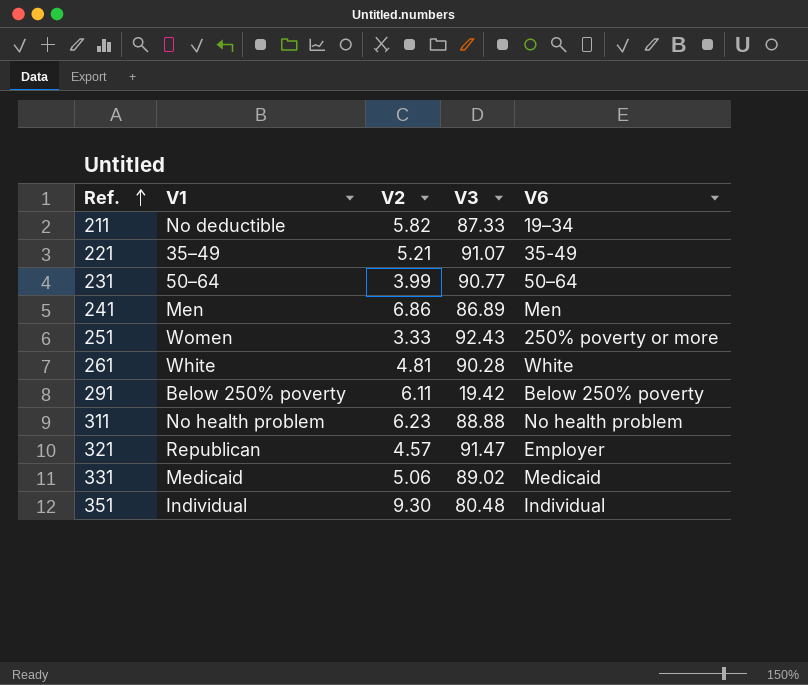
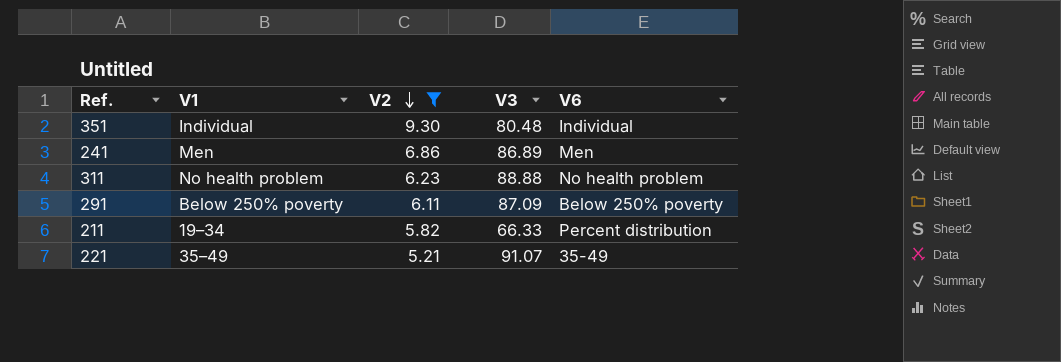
filter: none -> V2 >= 5.21
row order: Ref. ascending -> V2 descending
291 | V3: 19.42 -> 87.09
211 | V1: No deductible -> 19–34
211 | V3: 87.33 -> 66.33
211 | V6: 19–34 -> Percent distribution

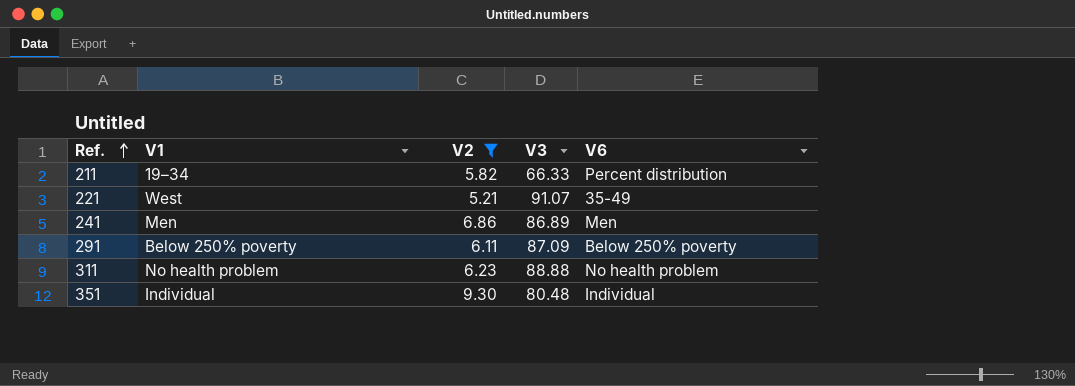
row order: V2 descending -> Ref. ascending
221 | V1: 35–49 -> West

